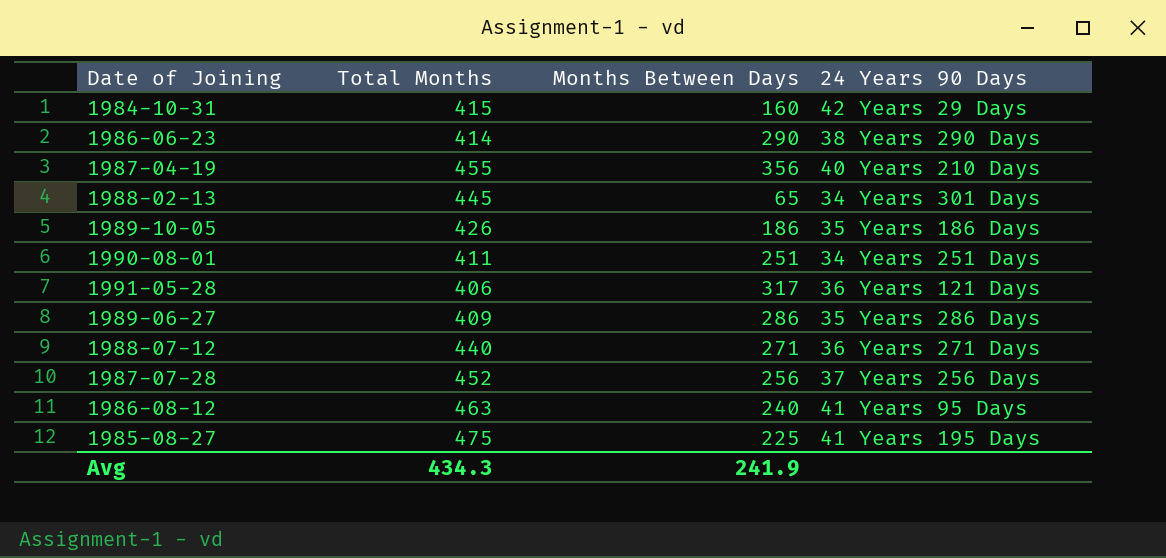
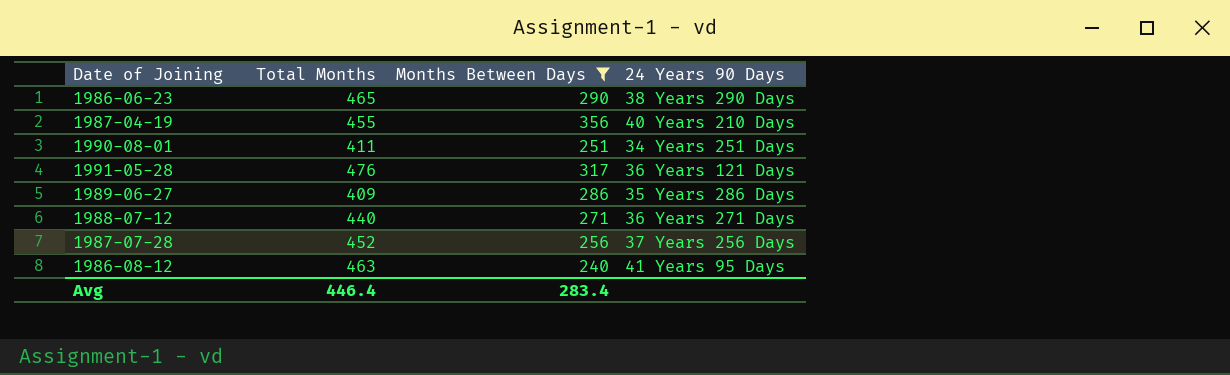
filter: none -> Months Between Days >= 240
1986-06-23 | Total Months: 414 -> 465
1991-05-28 | Total Months: 406 -> 476
Avg | Total Months: 434.3 -> 446.4
Avg | Months Between Days: 241.9 -> 283.4

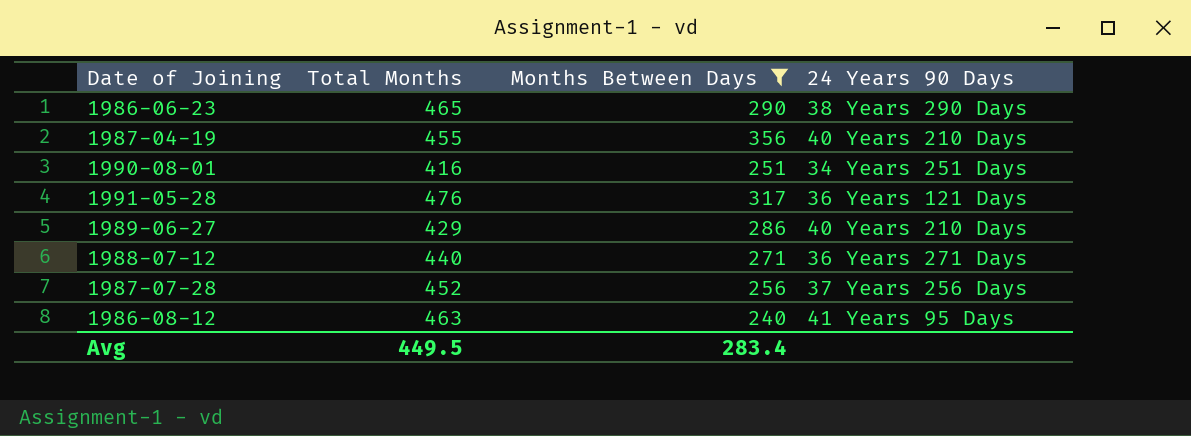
1990-08-01 | Total Months: 411 -> 416
1989-06-27 | Total Months: 409 -> 429
1989-06-27 | 24 Years 90 Days: 35 Years 286 Days -> 40 Years 210 Days
Avg | Total Months: 446.4 -> 449.5

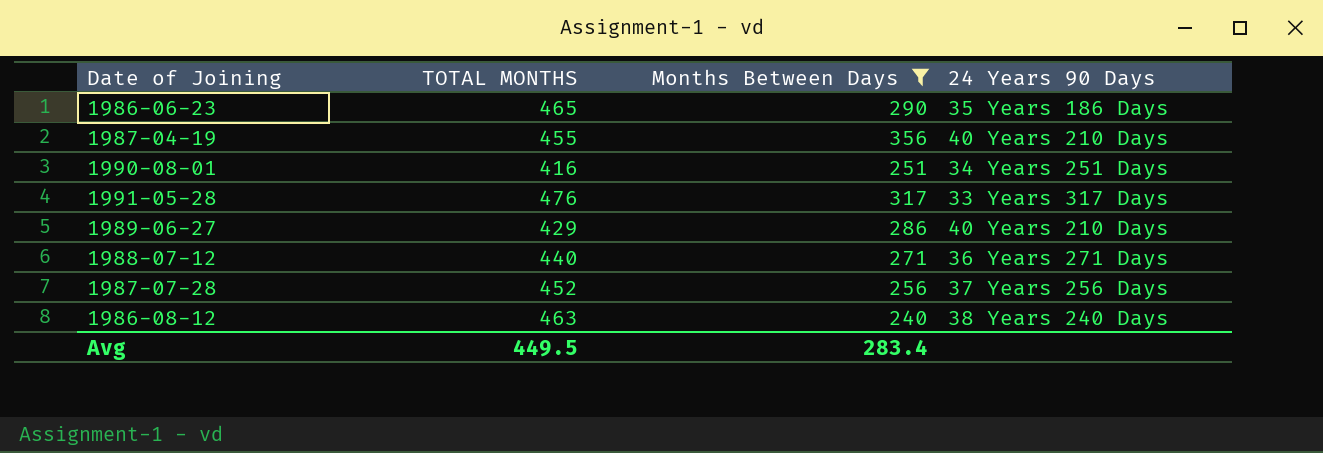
column name: Total Months -> TOTAL MONTHS
1986-06-23 | 24 Years 90 Days: 38 Years 290 Days -> 35 Years 186 Days
1991-05-28 | 24 Years 90 Days: 36 Years 121 Days -> 33 Years 317 Days
1986-08-12 | 24 Years 90 Days: 41 Years 95 Days -> 38 Years 240 Days

